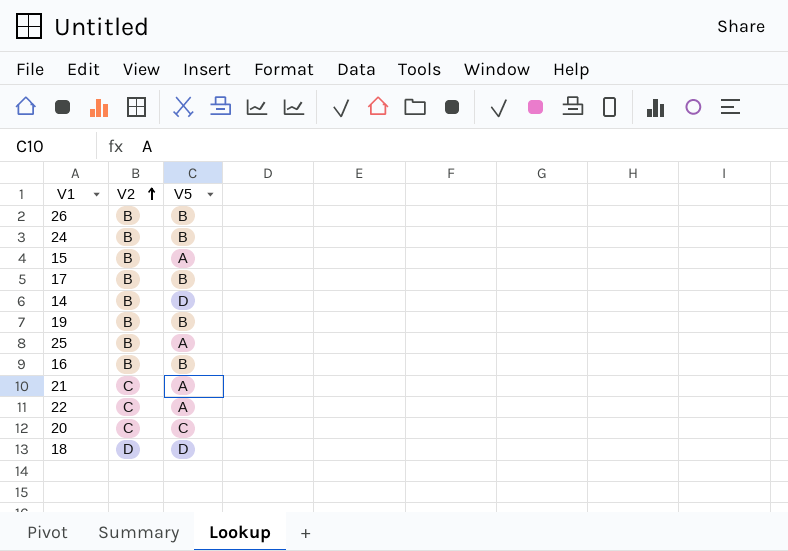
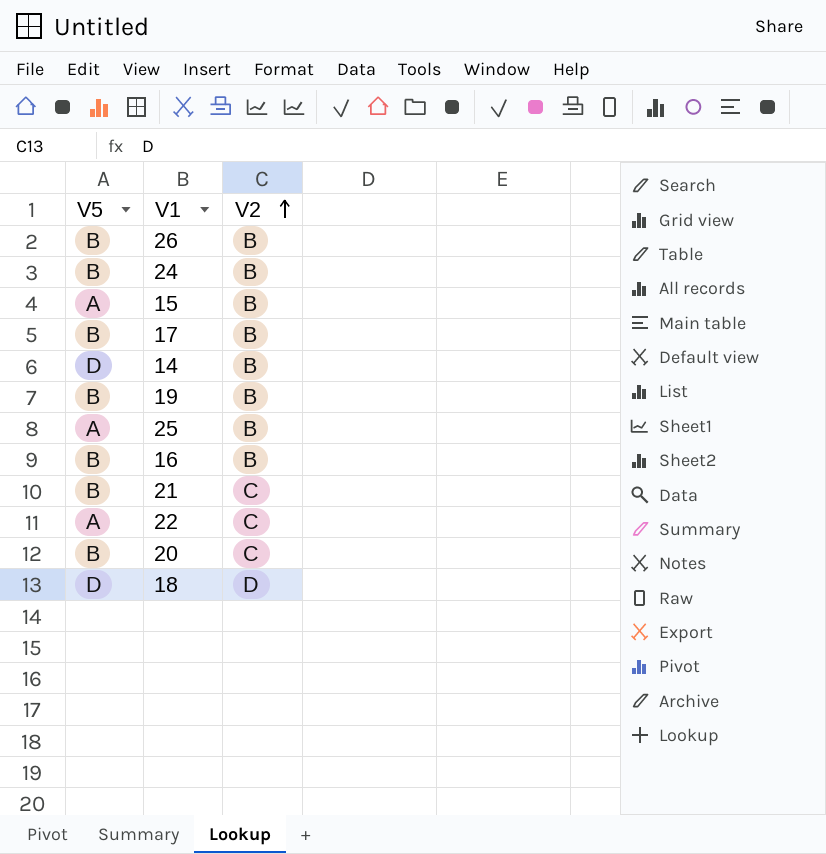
column V5 | position: 3 -> 1
21 | V5: A -> B
20 | V5: C -> B

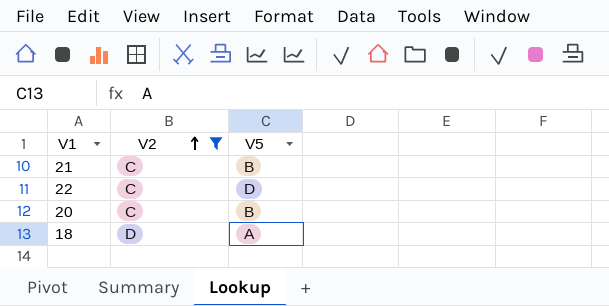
filter: none -> V2 != B
column V5 | position: 1 -> 3
22 | V5: A -> D
18 | V5: D -> A

